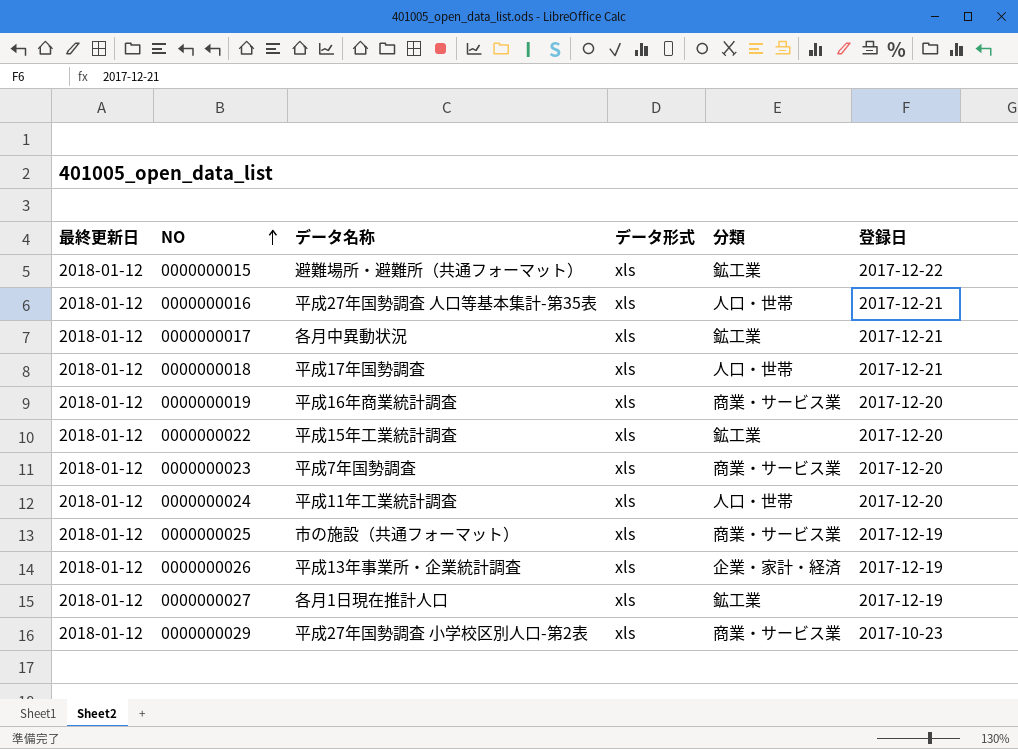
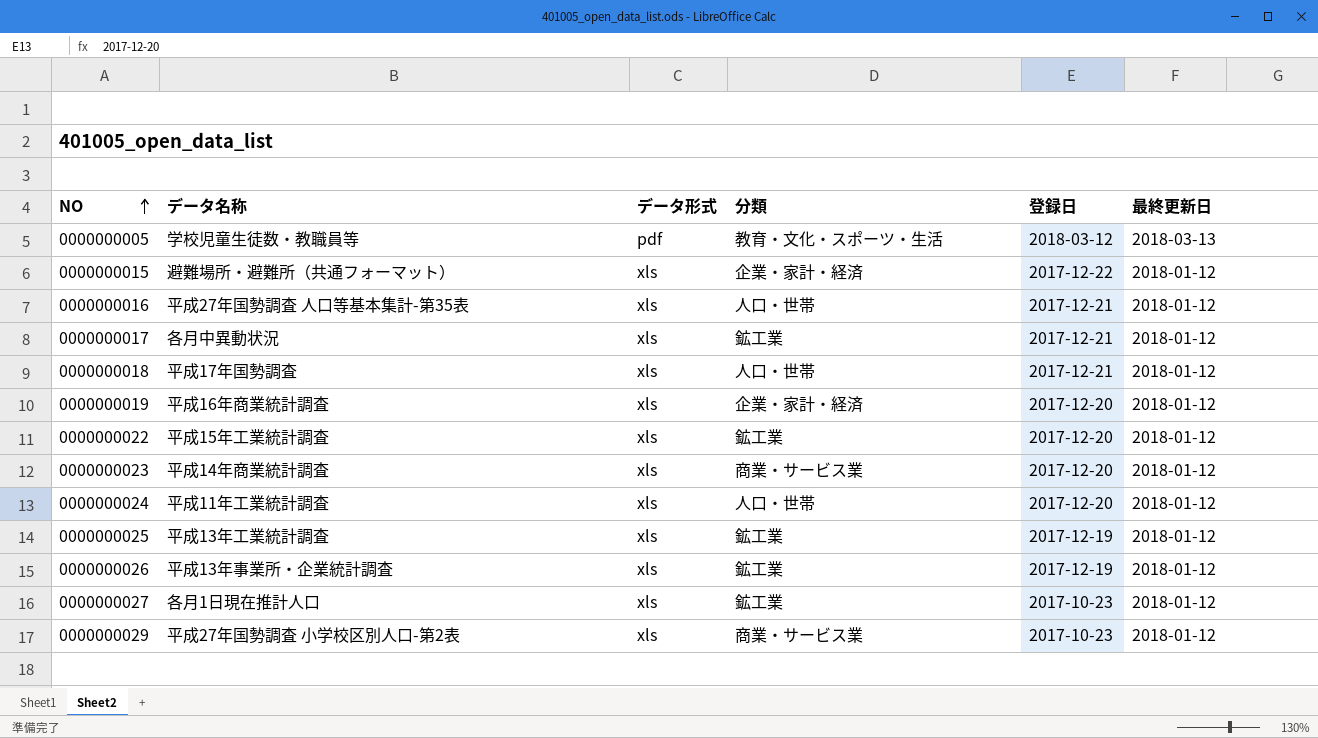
column 最終更新日 | position: 1 -> 6
row 0000000005: none -> 学校児童生徒数・教職員等 | pdf | 教育・文化・スポーツ・生活 | 2018-03-12 | 2018-03-13
0000000015 | 分類: 鉱工業 -> 企業・家計・経済
0000000019 | 分類: 商業・サービス業 -> 企業・家計・経済
0000000023 | データ名称: 平成7年国勢調査 -> 平成14年商業統計調査
0000000025 | データ名称: 市の施設（共通フォーマット） -> 平成13年工業統計調査
0000000025 | 分類: 商業・サービス業 -> 鉱工業
0000000026 | 分類: 企業・家計・経済 -> 鉱工業
0000000027 | 登録日: 2017-12-19 -> 2017-10-23

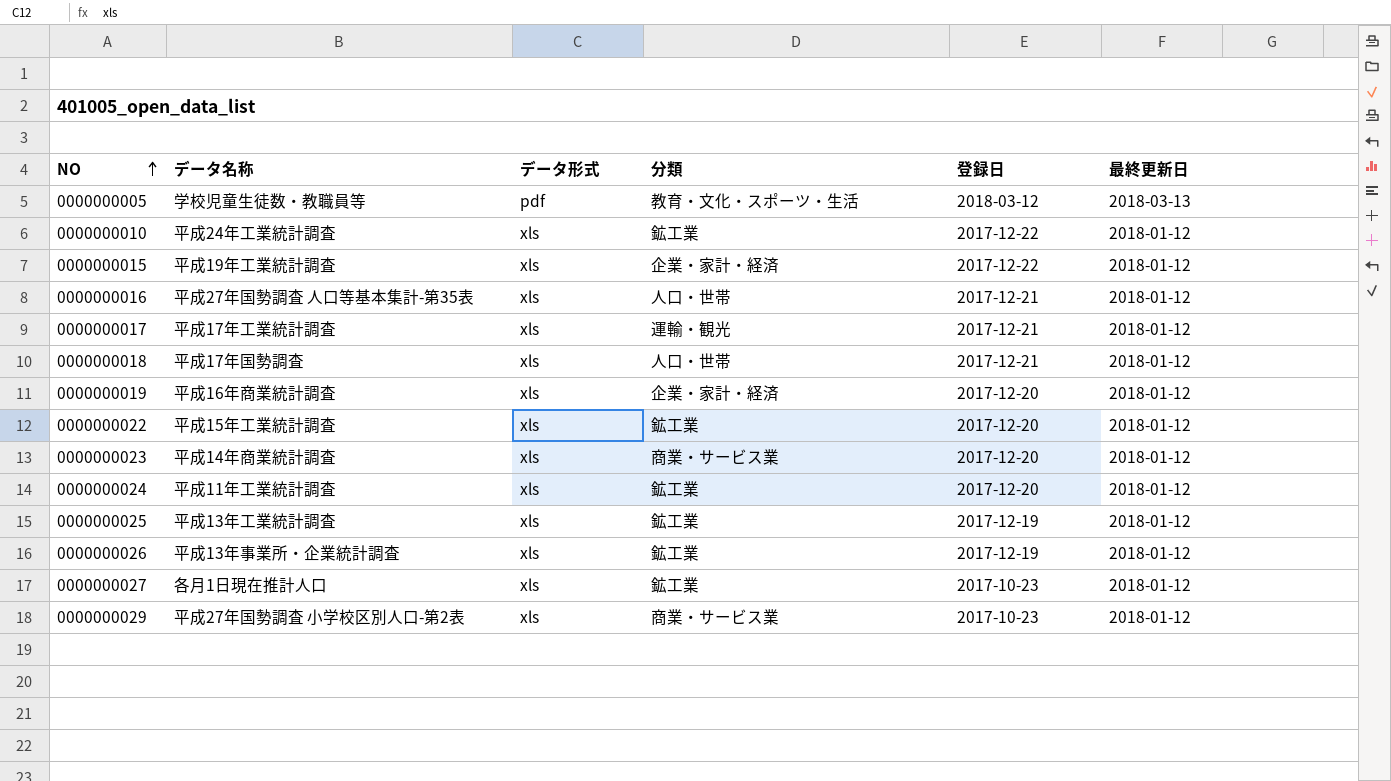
row 0000000010: none -> 平成24年工業統計調査 | xls | 鉱工業 | 2017-12-22 | 2018-01-12
0000000015 | データ名称: 避難場所・避難所（共通フォーマット） -> 平成19年工業統計調査
0000000017 | データ名称: 各月中異動状況 -> 平成17年工業統計調査
0000000017 | 分類: 鉱工業 -> 運輸・観光
0000000024 | 分類: 人口・世帯 -> 鉱工業

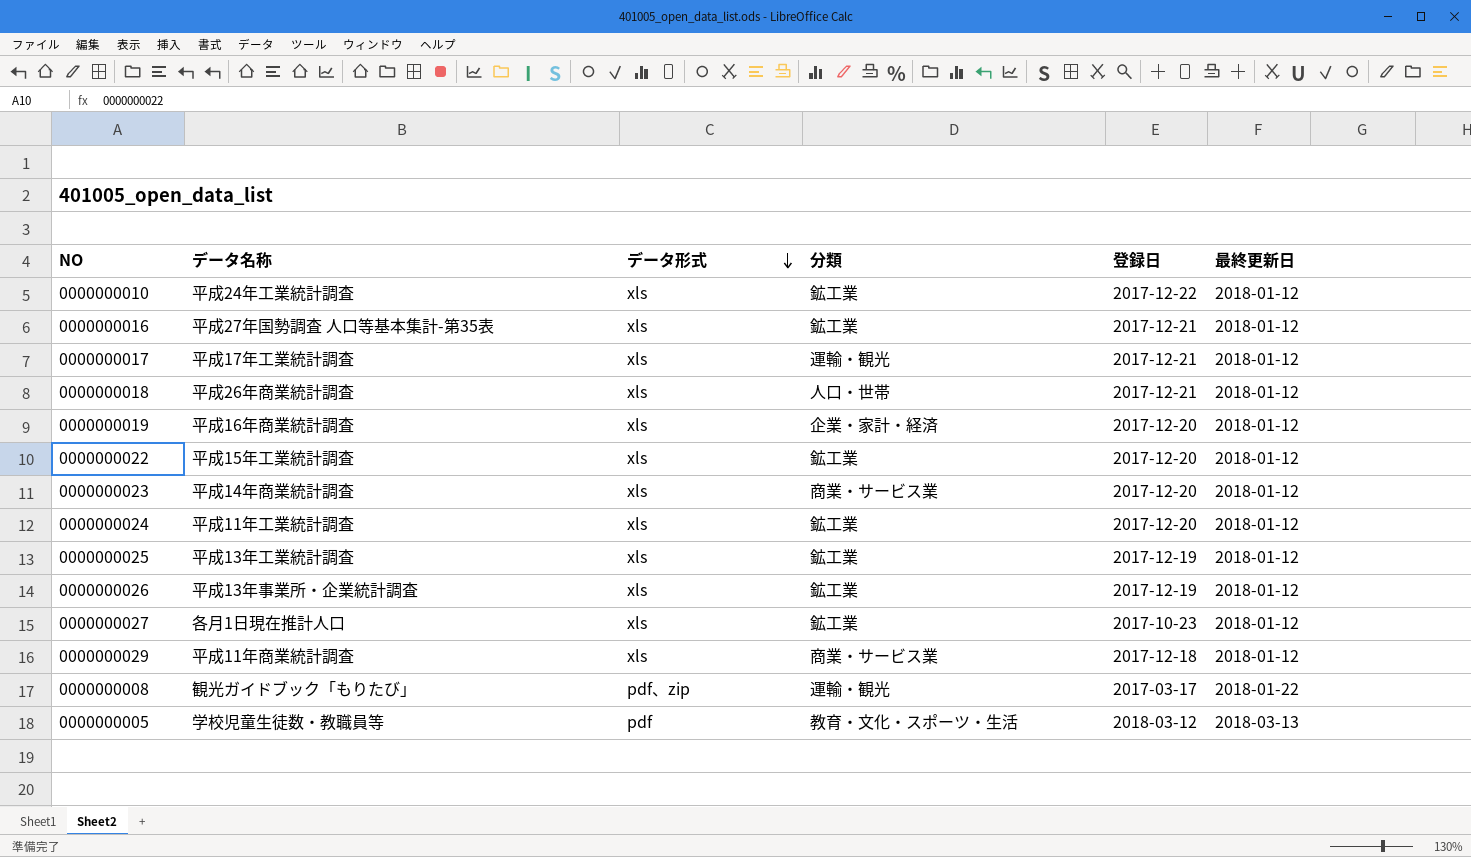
row order: NO ascending -> データ形式 descending
row 0000000015: 平成19年工業統計調査 | xls | 企業・家計・経済 | 2017-12-22 | 2018-01-12 -> none
0000000016 | 分類: 人口・世帯 -> 鉱工業
0000000018 | データ名称: 平成17年国勢調査 -> 平成26年商業統計調査
0000000029 | データ名称: 平成27年国勢調査 小学校区別人口-第2表 -> 平成11年商業統計調査
0000000029 | 登録日: 2017-10-23 -> 2017-12-18
row 0000000008: none -> 観光ガイドブック「もりたび」 | pdf、zip | 運輸・観光 | 2017-03-17 | 2018-01-22

